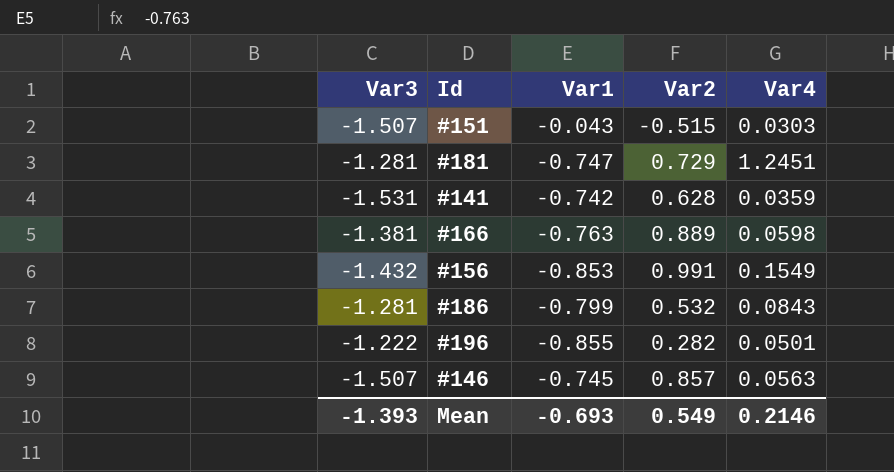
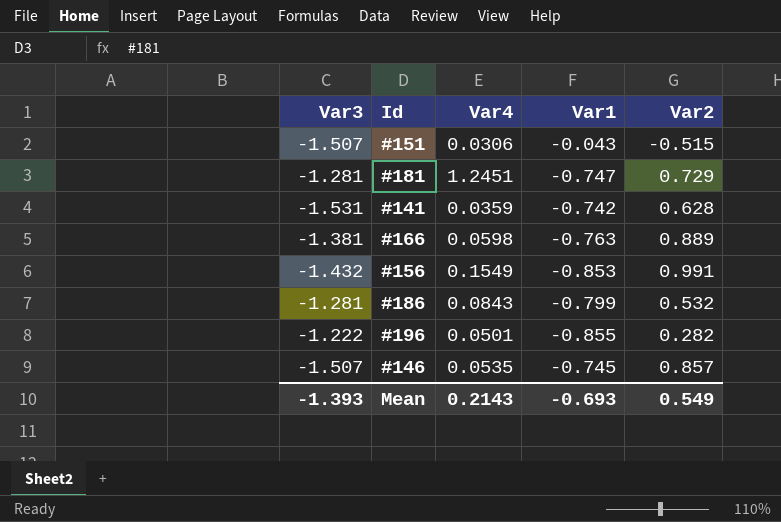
column Var4 | position: 5 -> 3
#151 | Var4: 0.0303 -> 0.0306
#146 | Var4: 0.0563 -> 0.0535
Mean | Var4: 0.2146 -> 0.2143

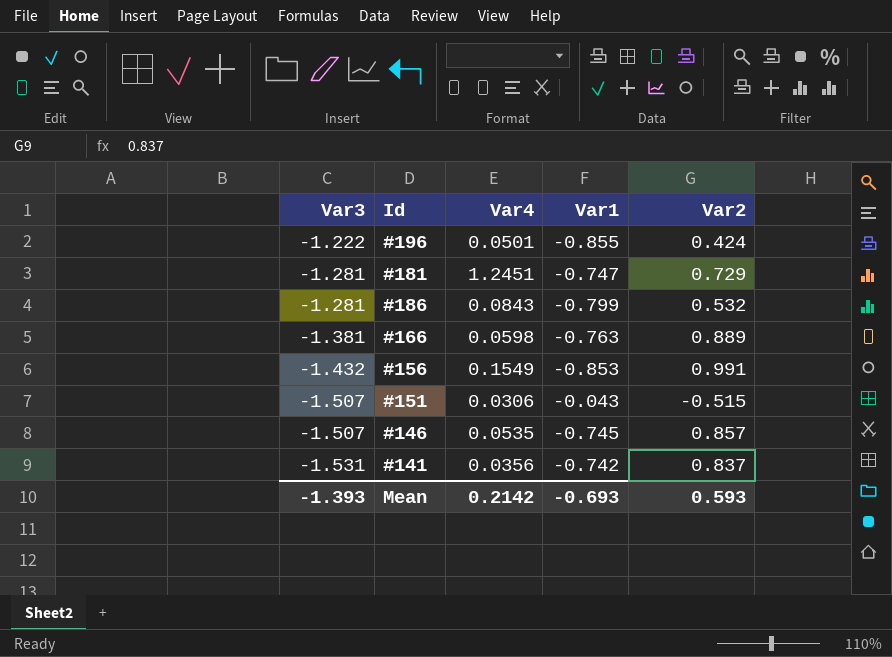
row order: none -> Var3 descending
#196 | Var2: 0.282 -> 0.424
#141 | Var4: 0.0359 -> 0.0356
#141 | Var2: 0.628 -> 0.837
Mean | Var4: 0.2143 -> 0.2142
Mean | Var2: 0.549 -> 0.593

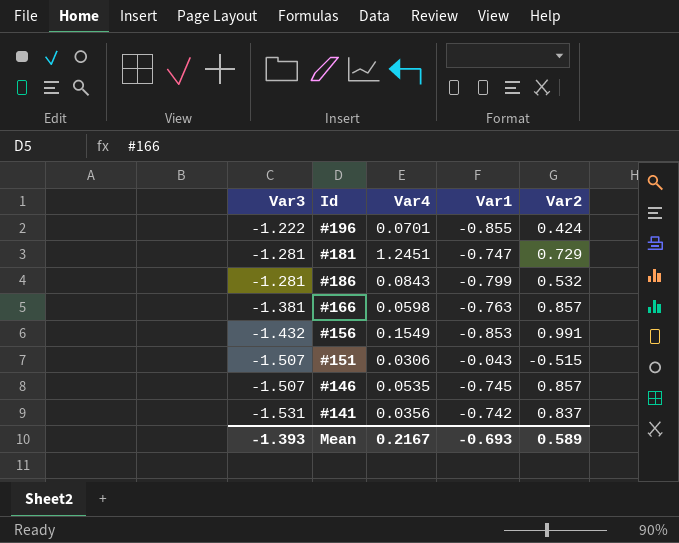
#196 | Var4: 0.0501 -> 0.0701
#166 | Var2: 0.889 -> 0.857
Mean | Var4: 0.2142 -> 0.2167
Mean | Var2: 0.593 -> 0.589

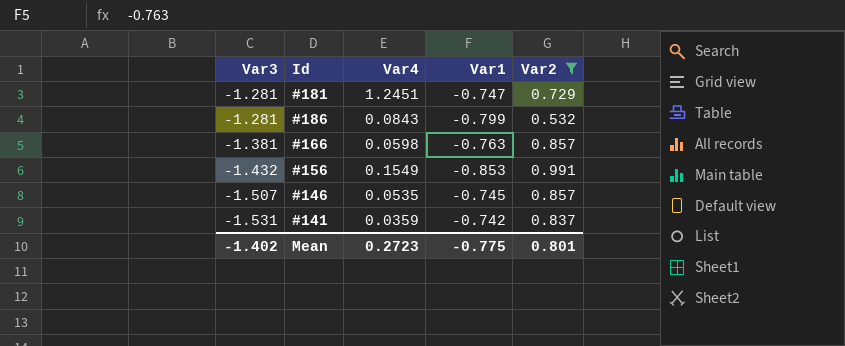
filter: none -> Var2 >= 0.532
#141 | Var4: 0.0356 -> 0.0359
Mean | Var3: -1.393 -> -1.402
Mean | Var4: 0.2167 -> 0.2723
Mean | Var1: -0.693 -> -0.775
Mean | Var2: 0.589 -> 0.801

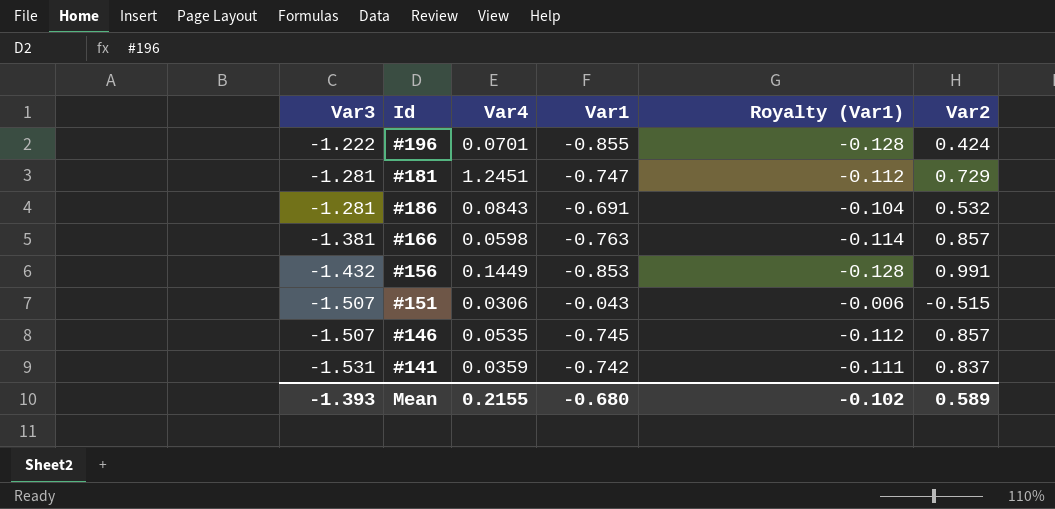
filter: Var2 >= 0.532 -> none
column Royalty (Var1) | formula: none -> [Var1] * 0.15
#186 | Var1: -0.799 -> -0.691
#156 | Var4: 0.1549 -> 0.1449
Mean | Var3: -1.402 -> -1.393
Mean | Var4: 0.2723 -> 0.2155
Mean | Var1: -0.775 -> -0.680
Mean | Var2: 0.801 -> 0.589

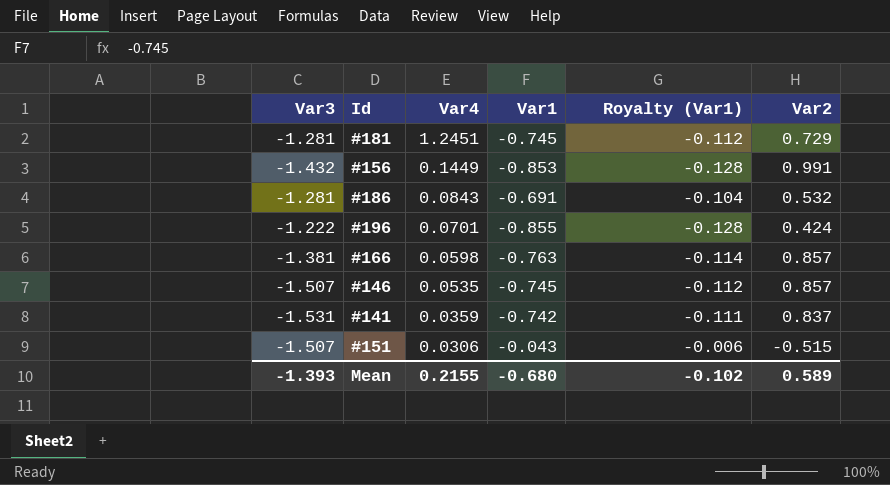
row order: Var3 descending -> Var4 descending
#181 | Var1: -0.747 -> -0.745

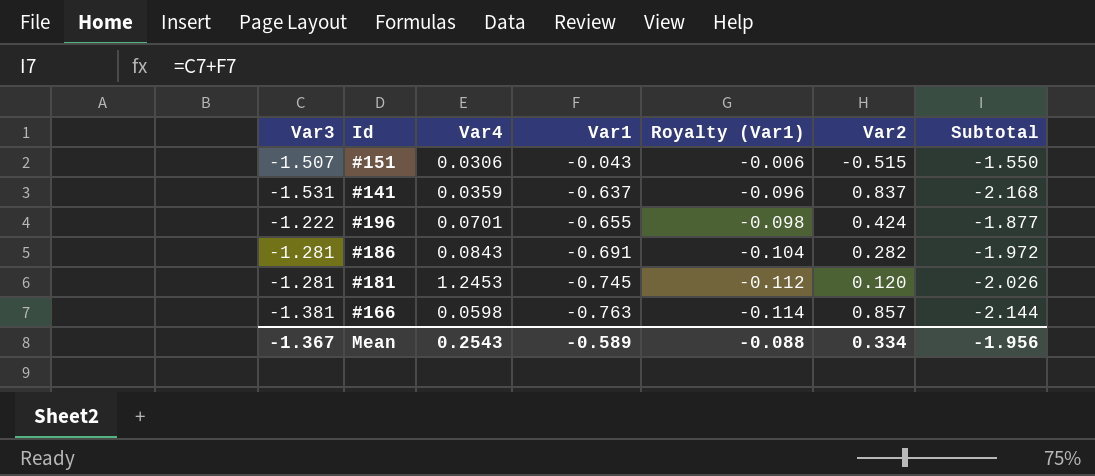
row order: Var4 descending -> Var1 descending
column Subtotal | formula: none -> [Var3] + [Var1]
row #156: -1.432 | 0.1449 | -0.853 | -0.128 | 0.991 -> none
row #146: -1.507 | 0.0535 | -0.745 | -0.112 | 0.857 -> none
#141 | Var1: -0.742 -> -0.637
#141 | Royalty (Var1): -0.111 -> -0.096
#196 | Var1: -0.855 -> -0.655
#196 | Royalty (Var1): -0.128 -> -0.098
#186 | Var2: 0.532 -> 0.282
#181 | Var4: 1.2451 -> 1.2453
#181 | Var2: 0.729 -> 0.120
Mean | Var3: -1.393 -> -1.367
Mean | Var4: 0.2155 -> 0.2543
Mean | Var1: -0.680 -> -0.589
Mean | Royalty (Var1): -0.102 -> -0.088
Mean | Var2: 0.589 -> 0.334

